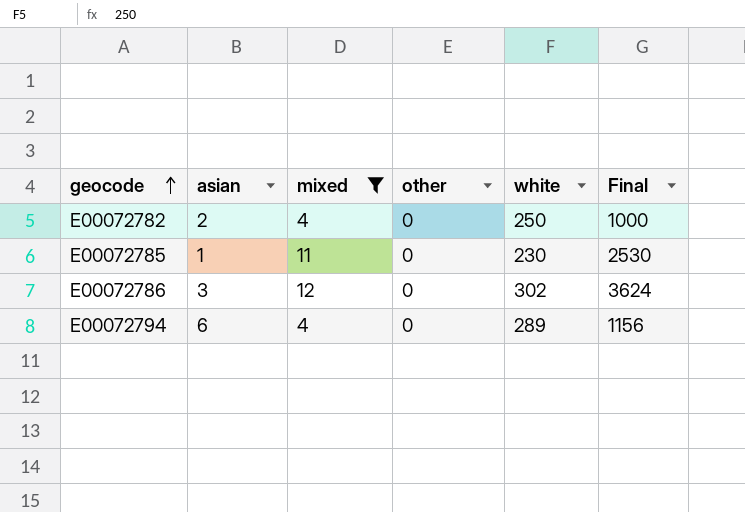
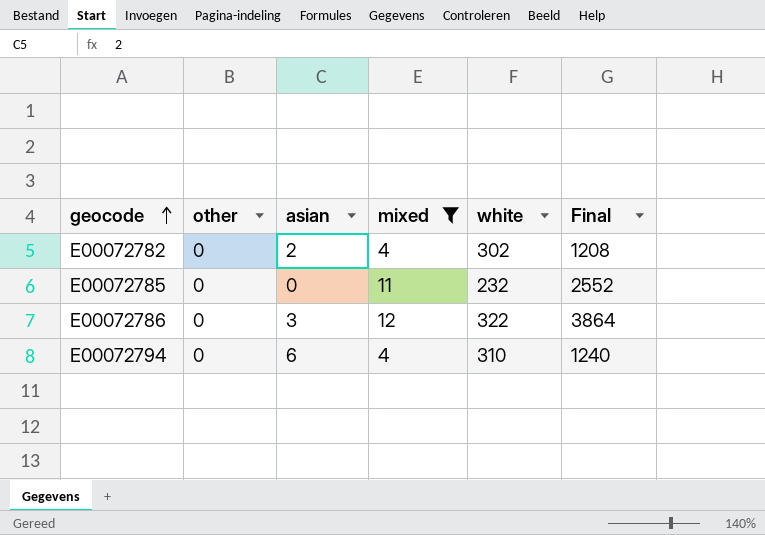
column other | position: 4 -> 2
E00072782 | white: 250 -> 302
E00072782 | Final: 1000 -> 1208
E00072785 | asian: 1 -> 0
E00072785 | white: 230 -> 232
E00072785 | Final: 2530 -> 2552
E00072786 | white: 302 -> 322
E00072786 | Final: 3624 -> 3864
E00072794 | white: 289 -> 310
E00072794 | Final: 1156 -> 1240

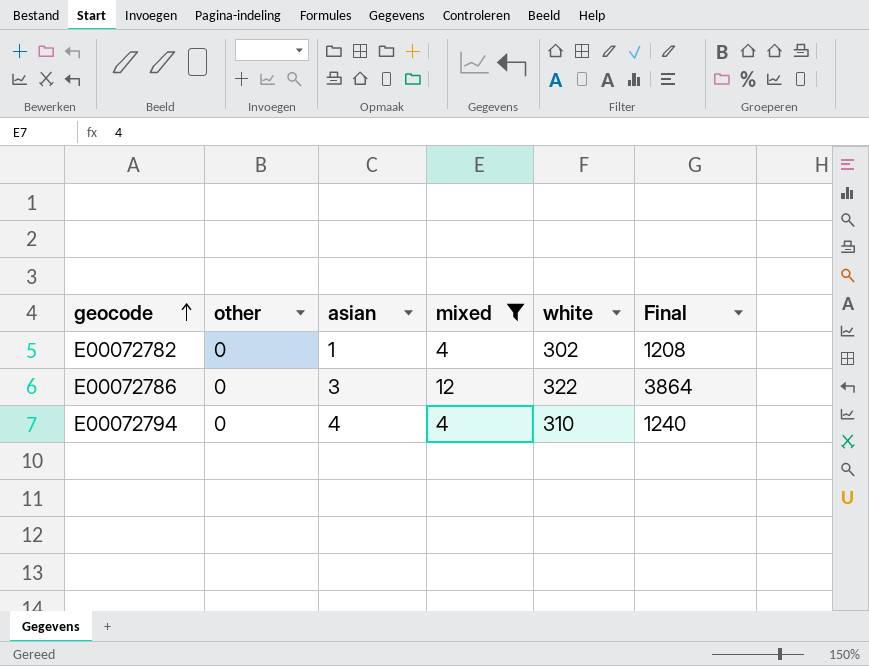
row E00072785: 0 | 0 | 11 | 232 | 2552 -> none
E00072782 | asian: 2 -> 1
E00072794 | asian: 6 -> 4

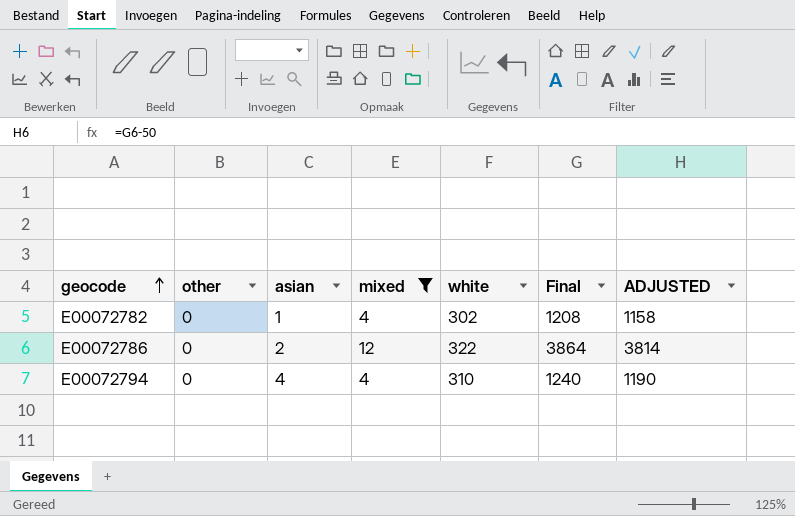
column ADJUSTED | formula: none -> [Final] - 50
E00072786 | asian: 3 -> 2

